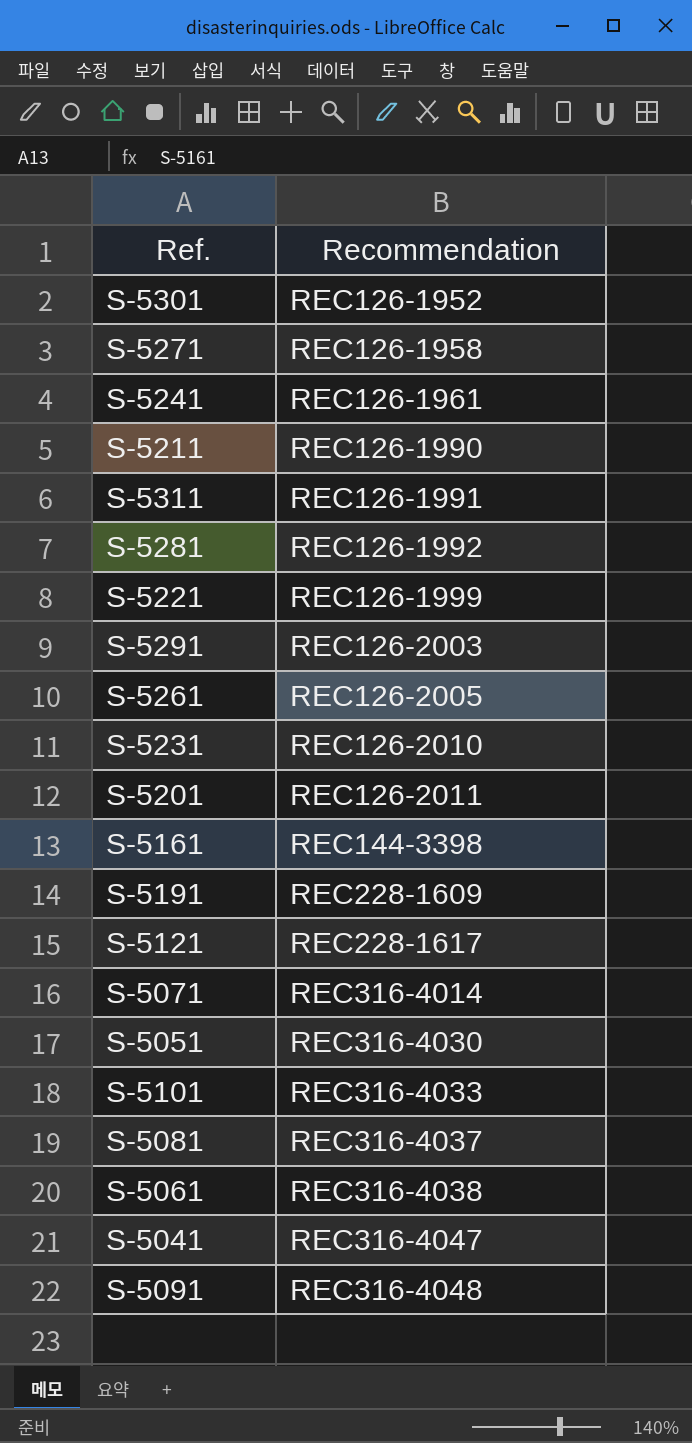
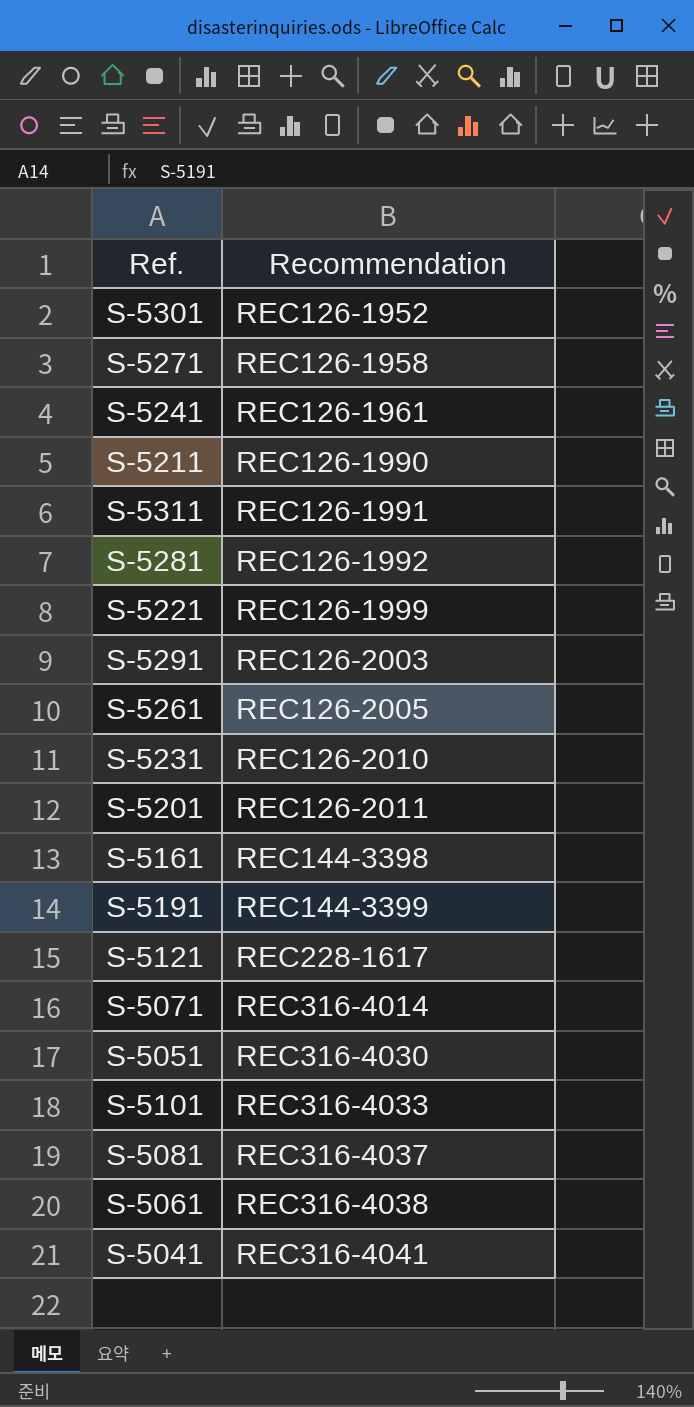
row S-5091: REC316-4048 -> none
S-5191 | Recommendation: REC228-1609 -> REC144-3399
S-5041 | Recommendation: REC316-4047 -> REC316-4041

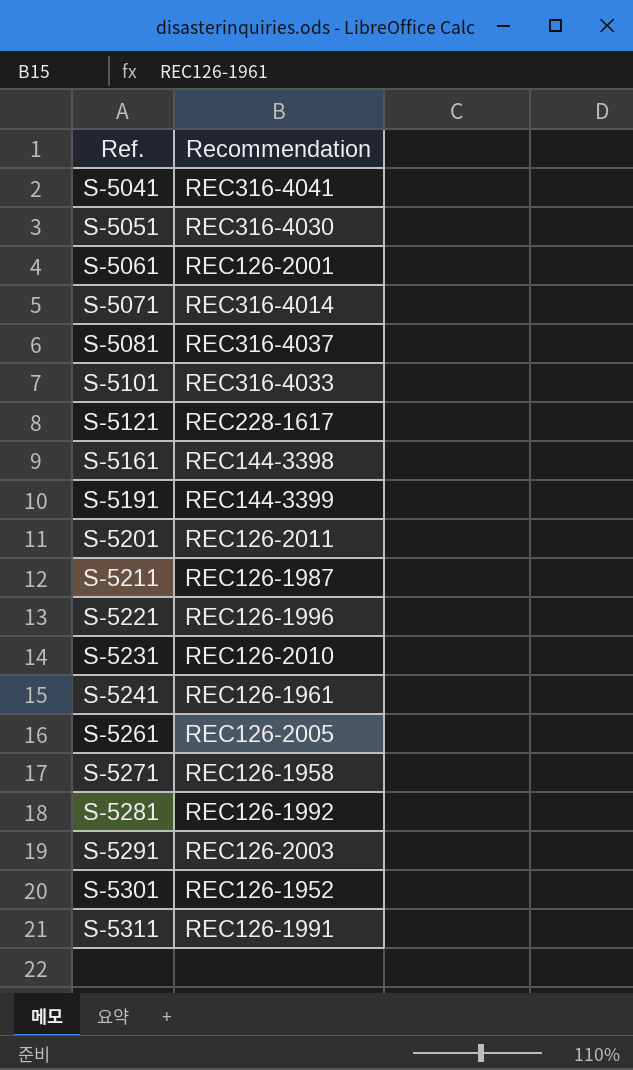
row order: Recommendation ascending -> Ref. ascending
S-5061 | Recommendation: REC316-4038 -> REC126-2001
S-5211 | Recommendation: REC126-1990 -> REC126-1987
S-5221 | Recommendation: REC126-1999 -> REC126-1996

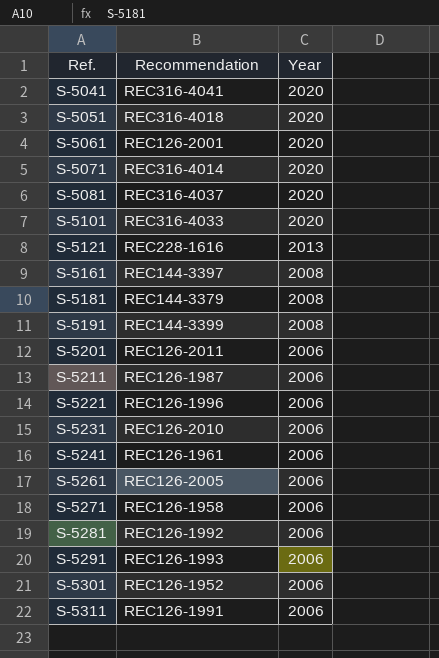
column Year | position: none -> 3
S-5051 | Recommendation: REC316-4030 -> REC316-4018
S-5121 | Recommendation: REC228-1617 -> REC228-1616
S-5161 | Recommendation: REC144-3398 -> REC144-3397
row S-5181: none -> REC144-3379 | 2008
S-5291 | Recommendation: REC126-2003 -> REC126-1993

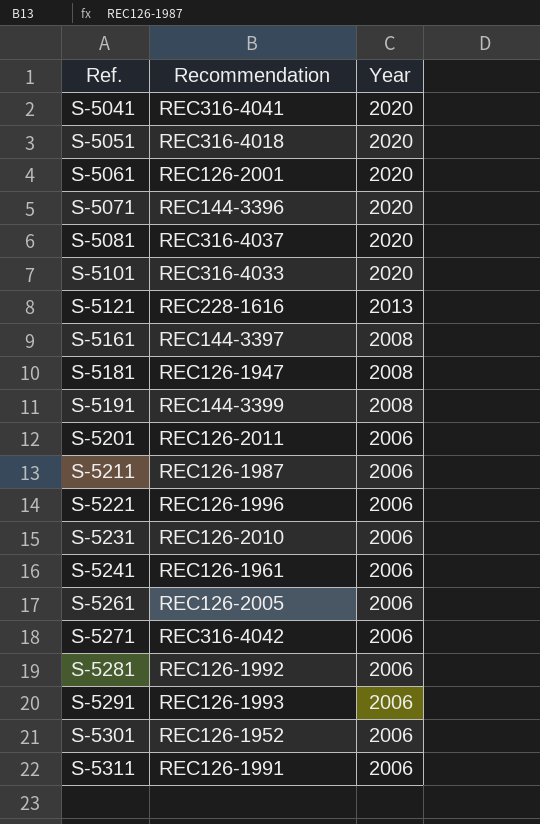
S-5071 | Recommendation: REC316-4014 -> REC144-3396
S-5181 | Recommendation: REC144-3379 -> REC126-1947
S-5271 | Recommendation: REC126-1958 -> REC316-4042

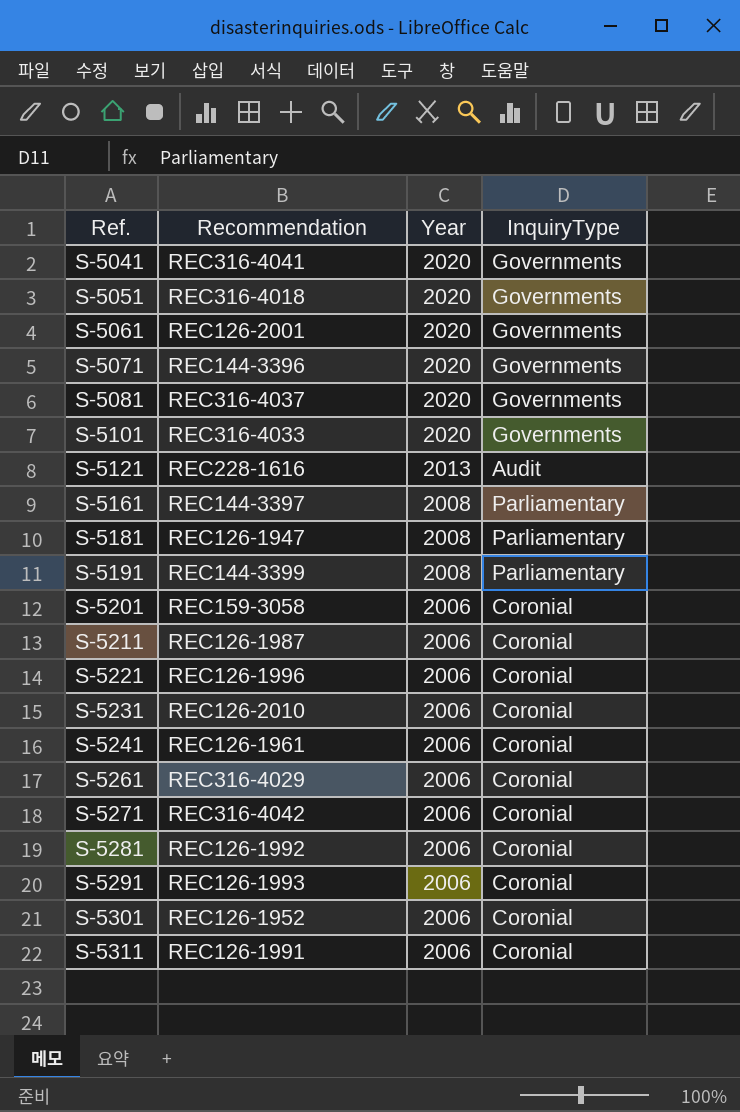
column InquiryType | position: none -> 4
S-5201 | Recommendation: REC126-2011 -> REC159-3058
S-5261 | Recommendation: REC126-2005 -> REC316-4029

